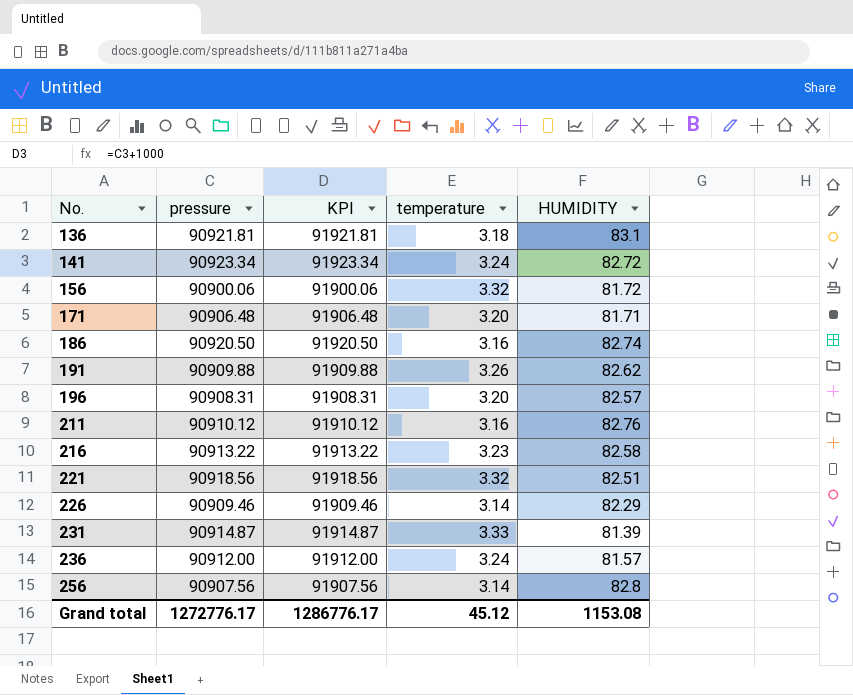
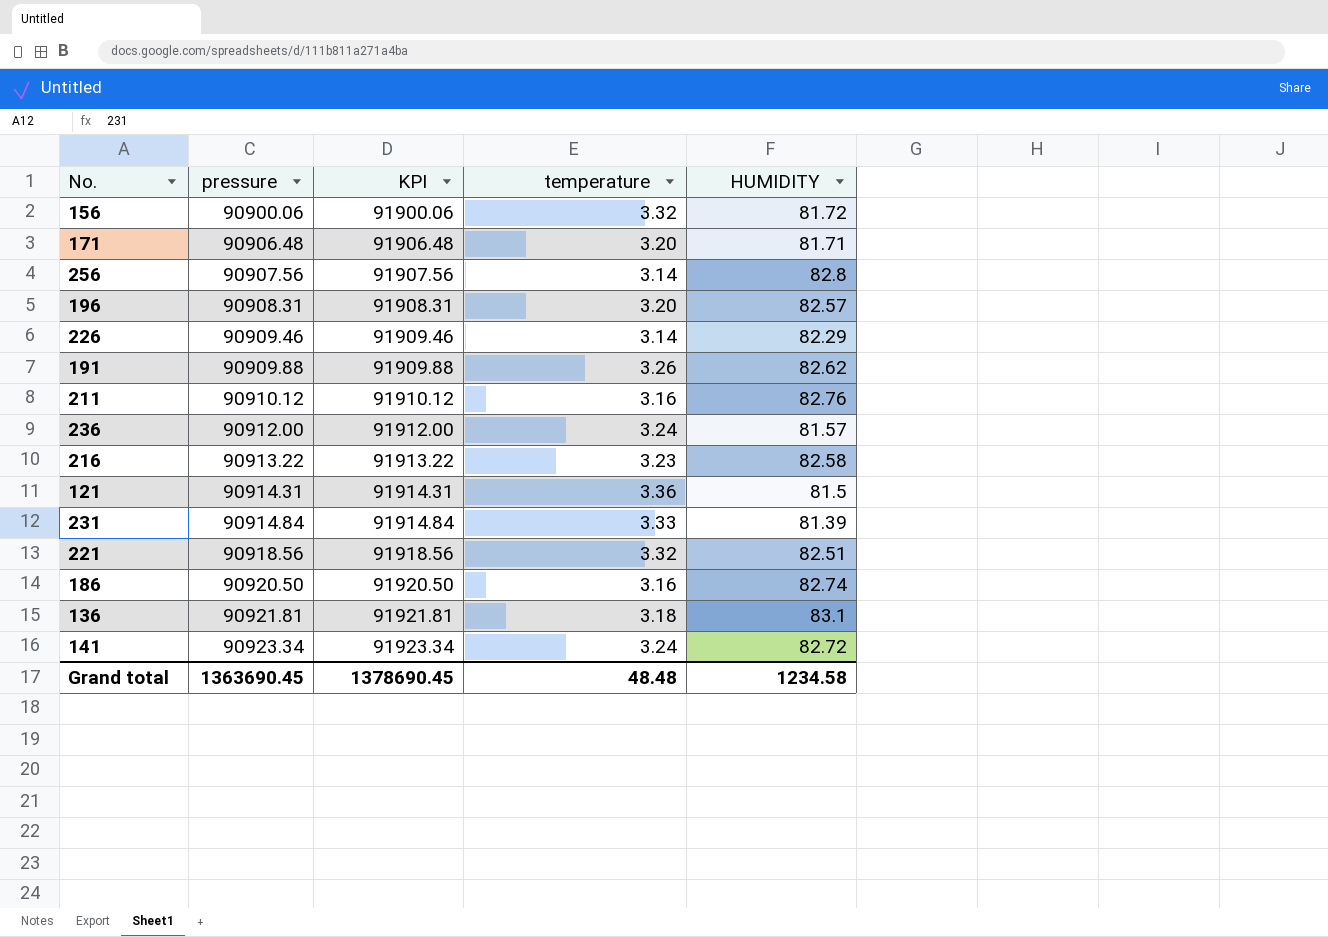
row order: No. ascending -> pressure ascending
row 121: none -> 90914.31 | 91914.31 | 3.36 | 81.5
231 | pressure: 90914.87 -> 90914.84
231 | KPI: 91914.87 -> 91914.84
Grand total | pressure: 1272776.17 -> 1363690.45
Grand total | KPI: 1286776.17 -> 1378690.45
Grand total | temperature: 45.12 -> 48.48
Grand total | HUMIDITY: 1153.08 -> 1234.58

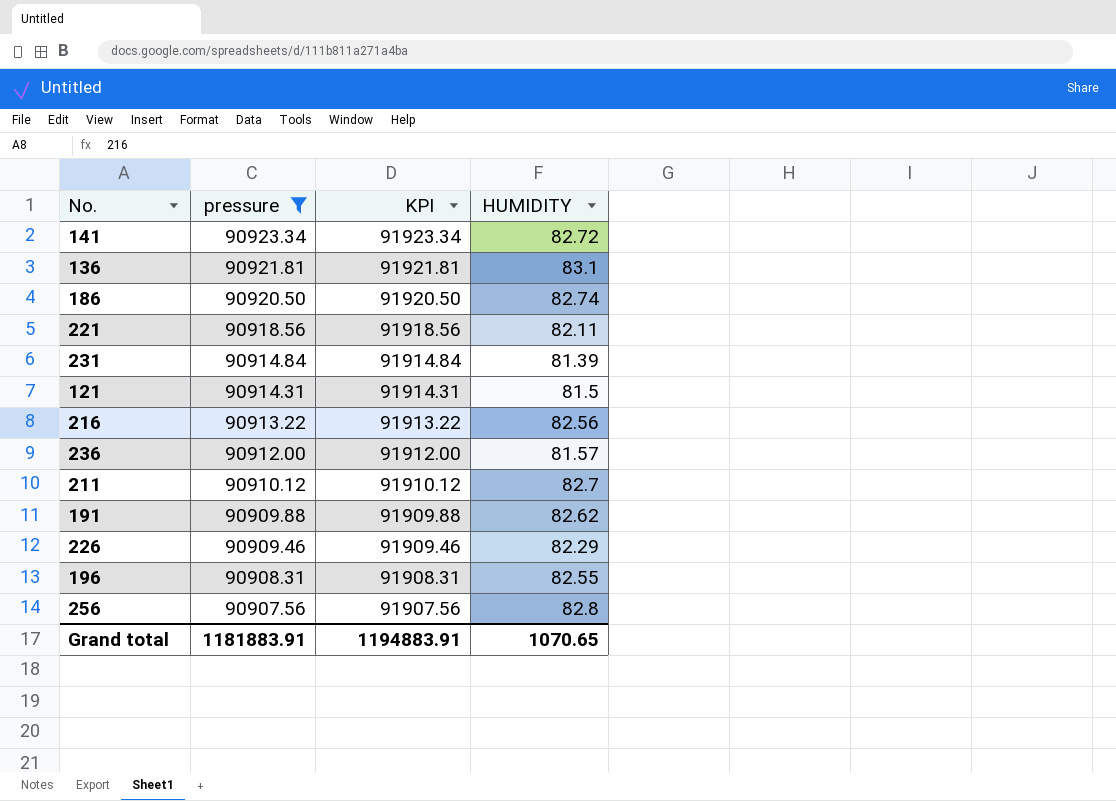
filter: none -> pressure >= 90907.56
row order: pressure ascending -> pressure descending
column temperature | position: 4 -> none
221 | HUMIDITY: 82.51 -> 82.11
216 | HUMIDITY: 82.58 -> 82.56
211 | HUMIDITY: 82.76 -> 82.7
196 | HUMIDITY: 82.57 -> 82.55
Grand total | pressure: 1363690.45 -> 1181883.91
Grand total | KPI: 1378690.45 -> 1194883.91
Grand total | HUMIDITY: 1234.58 -> 1070.65

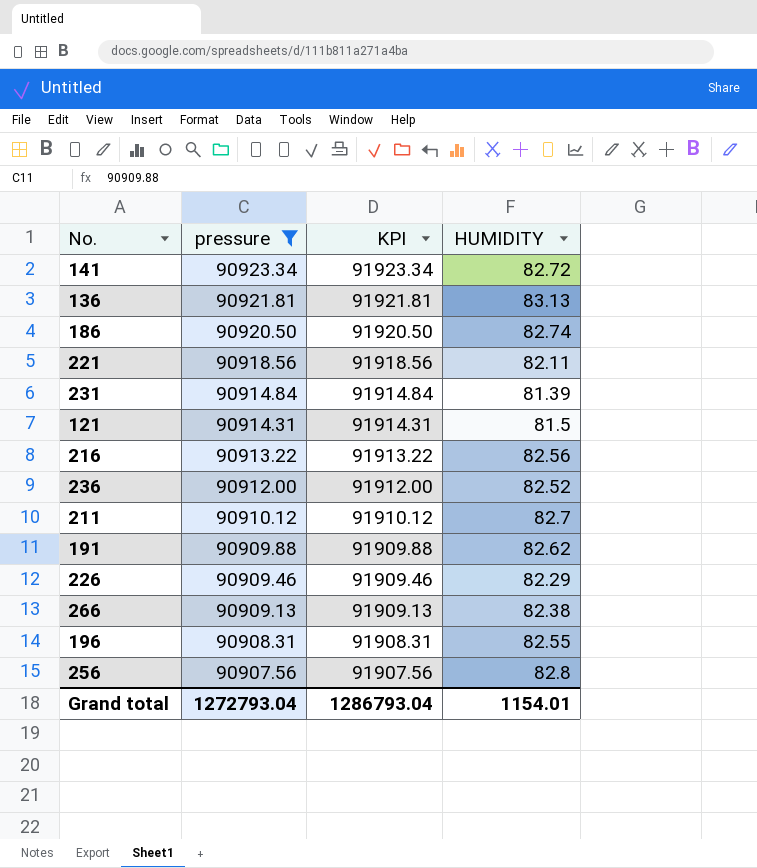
136 | HUMIDITY: 83.1 -> 83.13
236 | HUMIDITY: 81.57 -> 82.52
row 266: none -> 90909.13 | 91909.13 | 82.38
Grand total | pressure: 1181883.91 -> 1272793.04
Grand total | KPI: 1194883.91 -> 1286793.04
Grand total | HUMIDITY: 1070.65 -> 1154.01

